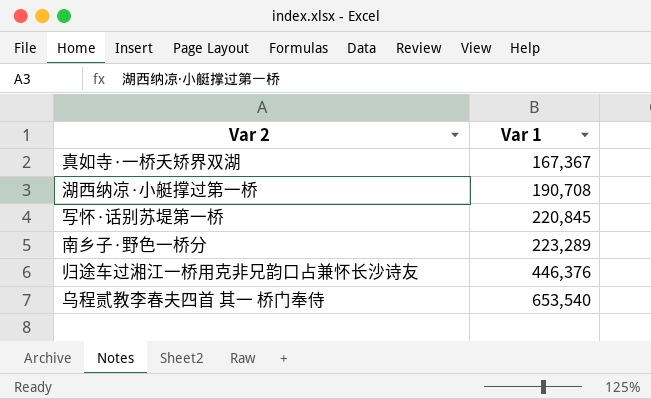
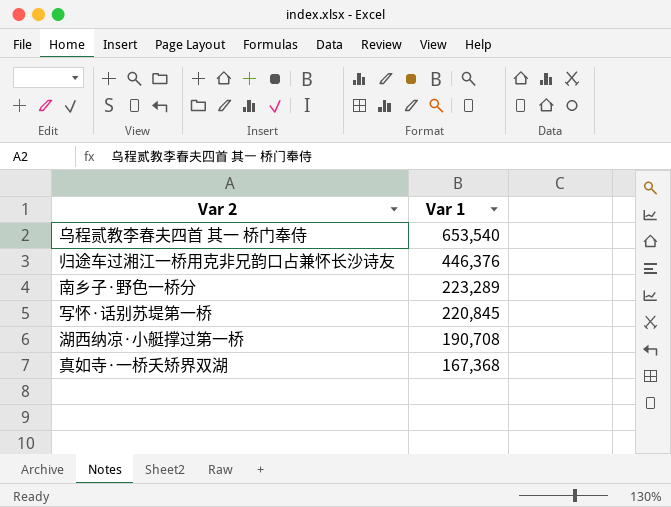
row order: Var 1 ascending -> Var 1 descending
真如寺·一桥夭矫界双湖 | Var 1: 167,367 -> 167,368

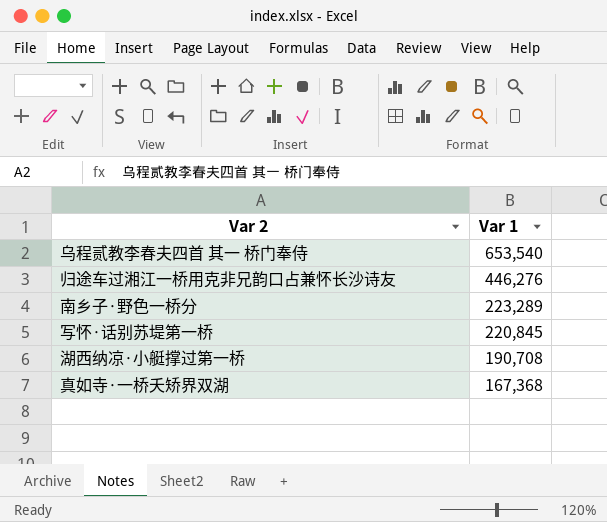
归途车过湘江一桥用克非兄韵口占兼怀长沙诗友 | Var 1: 446,376 -> 446,276

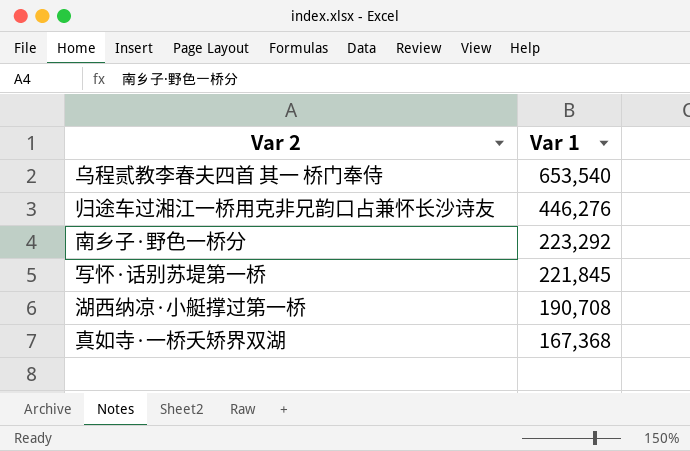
南乡子·野色一桥分 | Var 1: 223,289 -> 223,292
写怀·话别苏堤第一桥 | Var 1: 220,845 -> 221,845

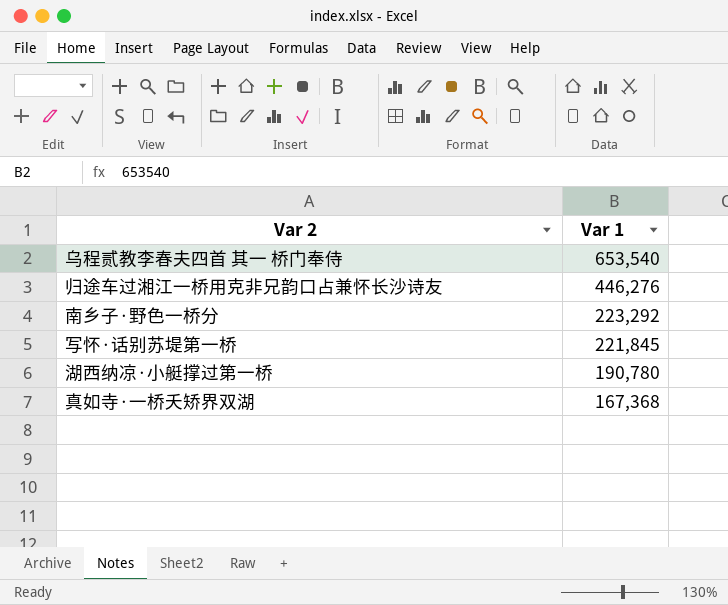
湖西纳凉·小艇撑过第一桥 | Var 1: 190,708 -> 190,780

